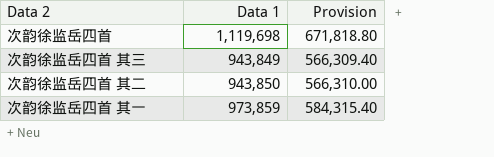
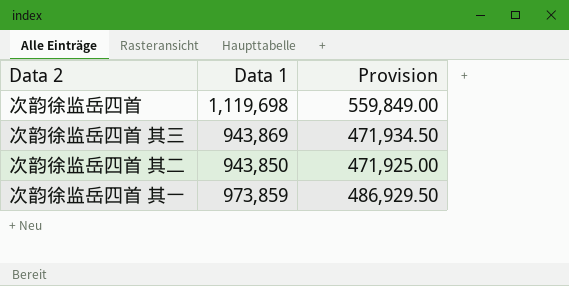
column Provision | formula: [Data 1] * 0.6 -> [Data 1] * 0.5
次韵徐监岳四首 其三 | Data 1: 943,849 -> 943,869

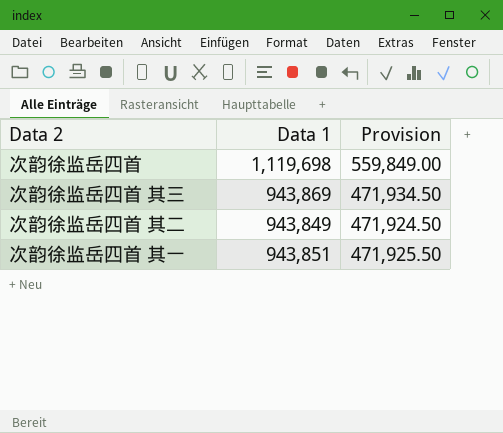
次韵徐监岳四首 其二 | Data 1: 943,850 -> 943,849
次韵徐监岳四首 其二 | Provision: 471,925.00 -> 471,924.50
次韵徐监岳四首 其一 | Data 1: 973,859 -> 943,851
次韵徐监岳四首 其一 | Provision: 486,929.50 -> 471,925.50

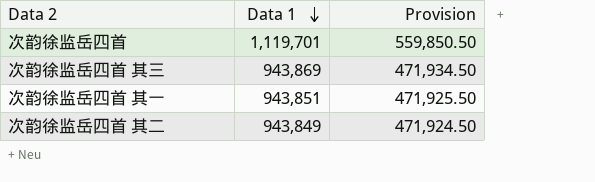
row order: none -> Data 1 descending
次韵徐监岳四首 | Data 1: 1,119,698 -> 1,119,701
次韵徐监岳四首 | Provision: 559,849.00 -> 559,850.50

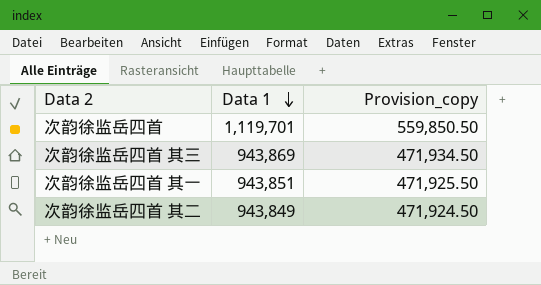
column name: Provision -> Provision_copy

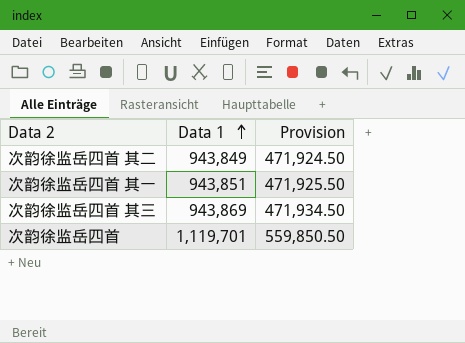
row order: Data 1 descending -> Data 1 ascending
column name: Provision_copy -> Provision

